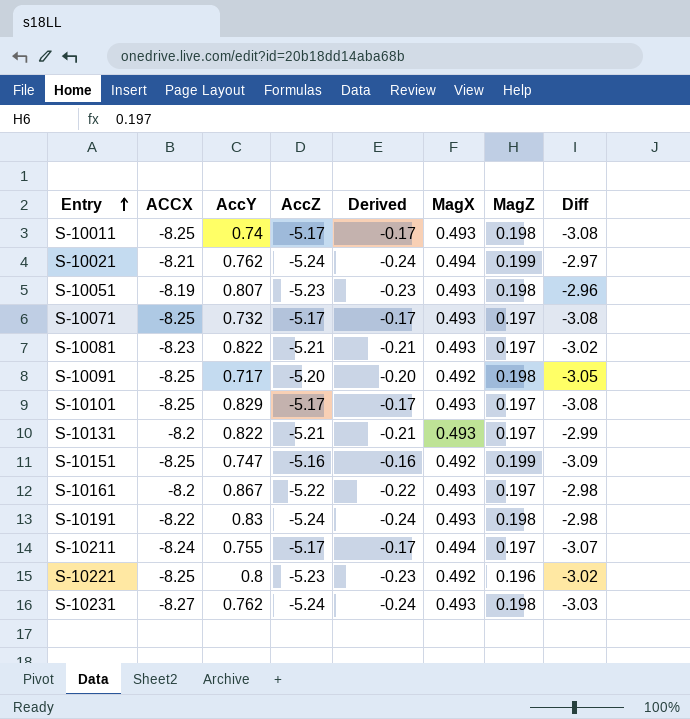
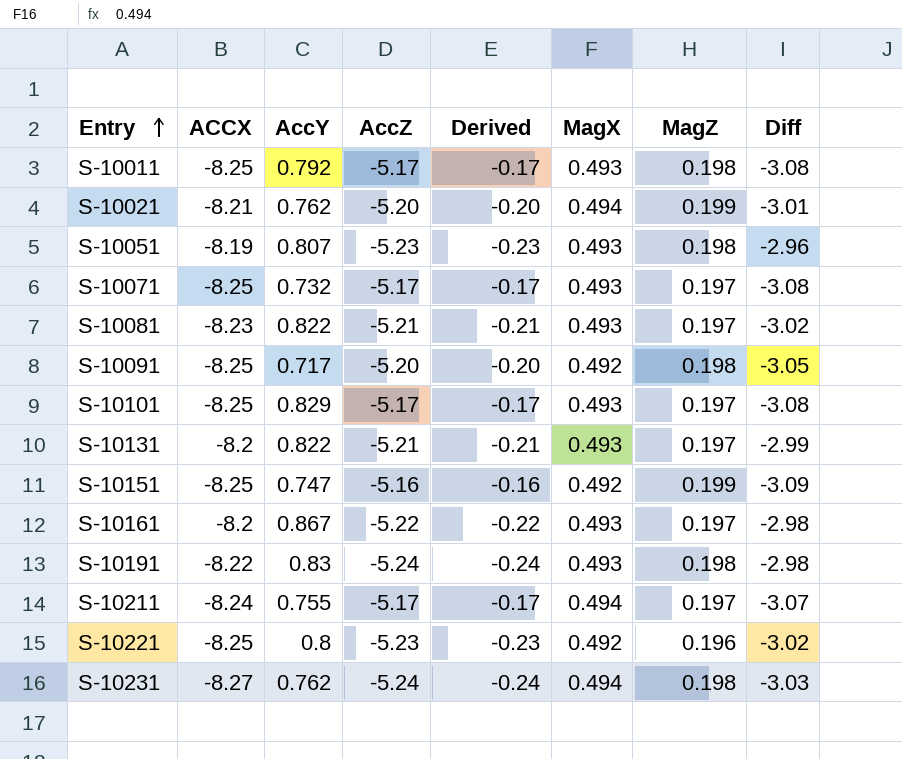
S-10011 | AccY: 0.74 -> 0.792
S-10021 | AccZ: -5.24 -> -5.20
S-10021 | Derived: -0.24 -> -0.20
S-10021 | Diff: -2.97 -> -3.01
S-10231 | MagX: 0.493 -> 0.494

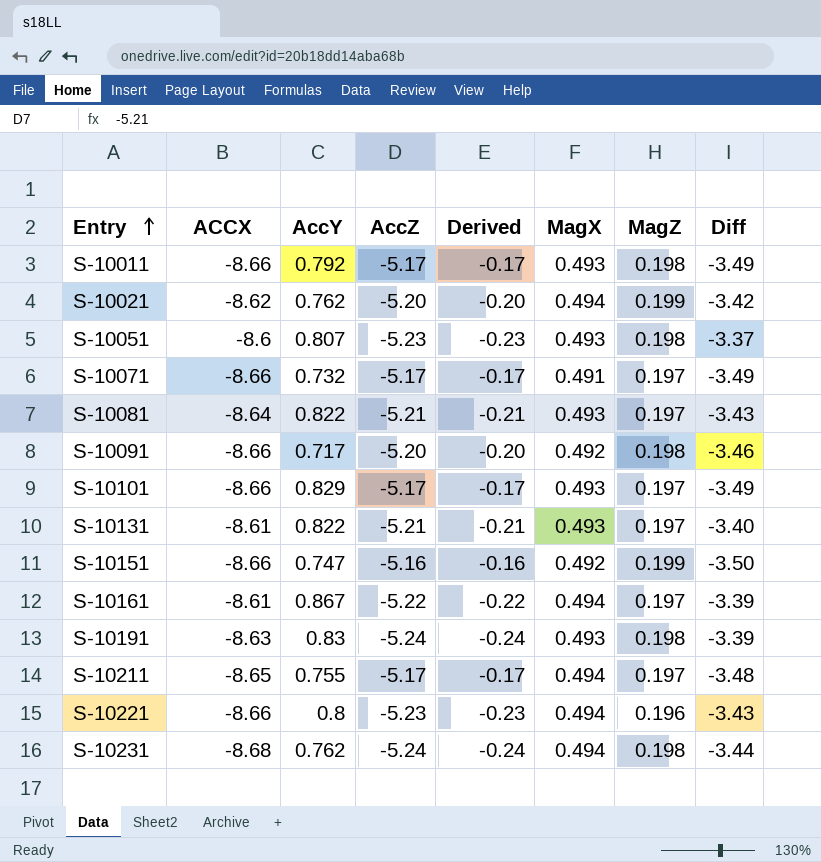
S-10011 | ACCX: -8.25 -> -8.66
S-10011 | Diff: -3.08 -> -3.49
S-10021 | ACCX: -8.21 -> -8.62
S-10021 | Diff: -3.01 -> -3.42
S-10051 | ACCX: -8.19 -> -8.6
S-10051 | Diff: -2.96 -> -3.37
S-10071 | ACCX: -8.25 -> -8.66
S-10071 | MagX: 0.493 -> 0.491
S-10071 | Diff: -3.08 -> -3.49
S-10081 | ACCX: -8.23 -> -8.64
S-10081 | Diff: -3.02 -> -3.43
S-10091 | ACCX: -8.25 -> -8.66
S-10091 | Diff: -3.05 -> -3.46
S-10101 | ACCX: -8.25 -> -8.66
S-10101 | Diff: -3.08 -> -3.49
S-10131 | ACCX: -8.2 -> -8.61
S-10131 | Diff: -2.99 -> -3.40
S-10151 | ACCX: -8.25 -> -8.66
S-10151 | Diff: -3.09 -> -3.50
S-10161 | ACCX: -8.2 -> -8.61
S-10161 | MagX: 0.493 -> 0.494
S-10161 | Diff: -2.98 -> -3.39
S-10191 | ACCX: -8.22 -> -8.63
S-10191 | Diff: -2.98 -> -3.39
S-10211 | ACCX: -8.24 -> -8.65
S-10211 | Diff: -3.07 -> -3.48
S-10221 | ACCX: -8.25 -> -8.66
S-10221 | MagX: 0.492 -> 0.494
S-10221 | Diff: -3.02 -> -3.43
S-10231 | ACCX: -8.27 -> -8.68
S-10231 | Diff: -3.03 -> -3.44

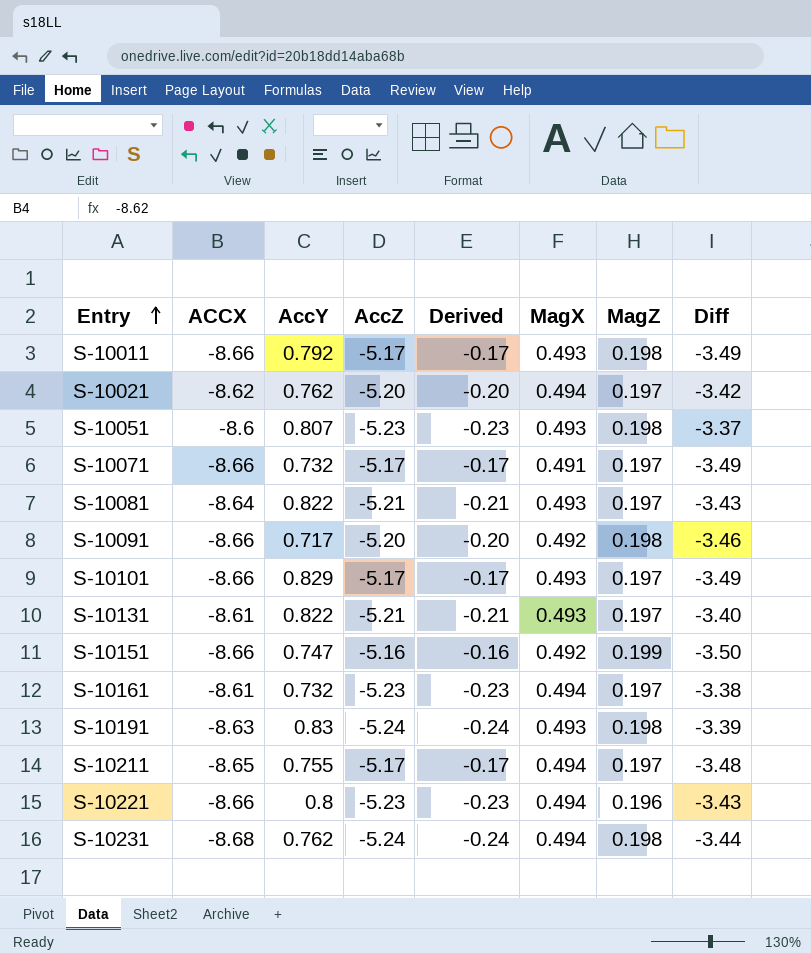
S-10021 | MagZ: 0.199 -> 0.197
S-10161 | AccY: 0.867 -> 0.732
S-10161 | AccZ: -5.22 -> -5.23
S-10161 | Derived: -0.22 -> -0.23
S-10161 | Diff: -3.39 -> -3.38

